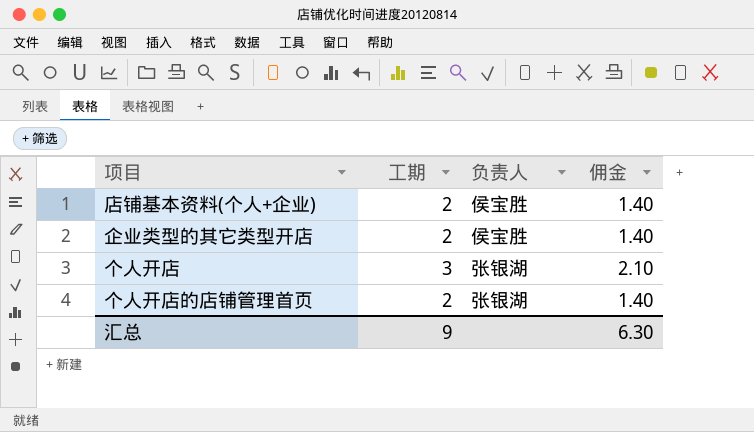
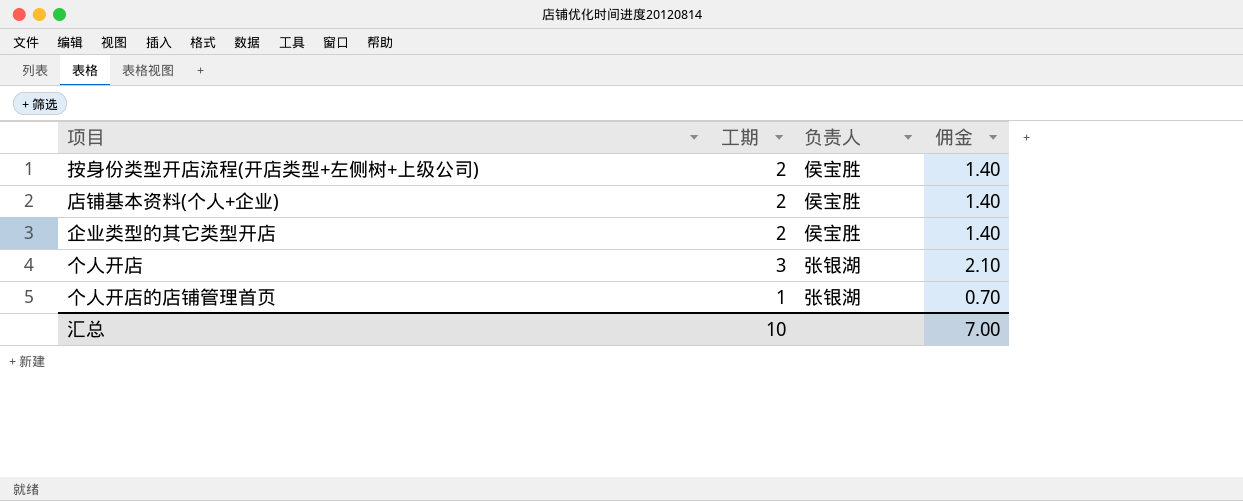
row 按身份类型开店流程(开店类型+左侧树+上级公司): none -> 2 | 侯宝胜 | 1.40
个人开店的店铺管理首页 | 工期: 2 -> 1
个人开店的店铺管理首页 | 佣金: 1.40 -> 0.70
汇总 | 工期: 9 -> 10
汇总 | 佣金: 6.30 -> 7.00

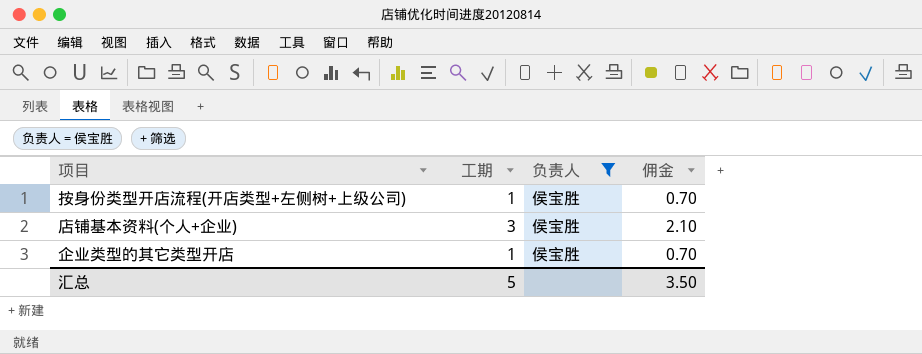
filter: none -> 负责人 = 侯宝胜
按身份类型开店流程(开店类型+左侧树+上级公司) | 工期: 2 -> 1
按身份类型开店流程(开店类型+左侧树+上级公司) | 佣金: 1.40 -> 0.70
店铺基本资料(个人+企业) | 工期: 2 -> 3
店铺基本资料(个人+企业) | 佣金: 1.40 -> 2.10
企业类型的其它类型开店 | 工期: 2 -> 1
企业类型的其它类型开店 | 佣金: 1.40 -> 0.70
汇总 | 工期: 10 -> 5
汇总 | 佣金: 7.00 -> 3.50

